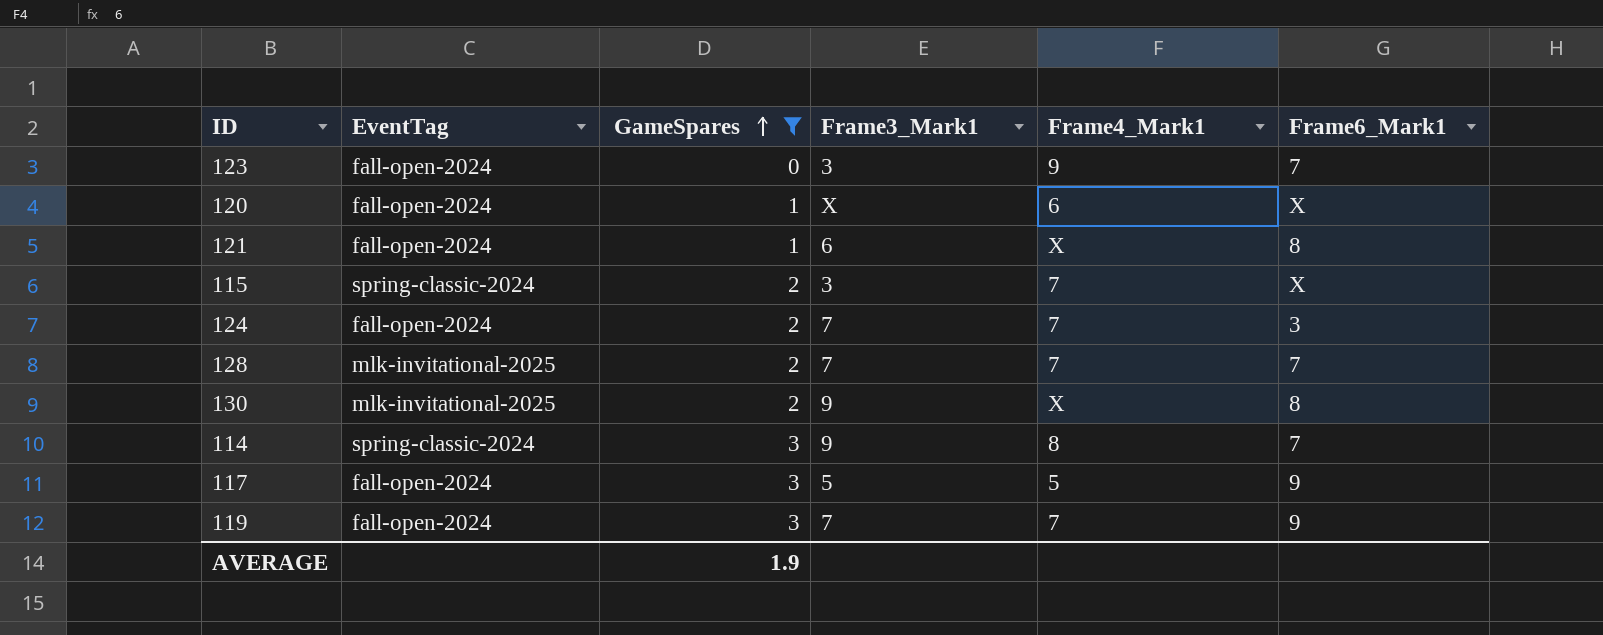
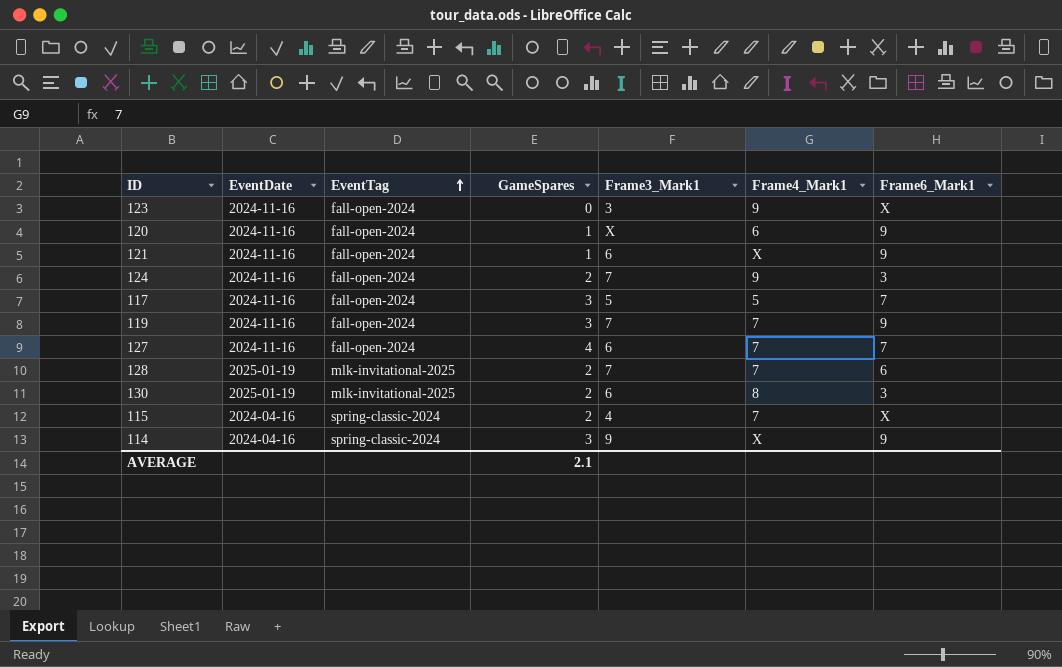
filter: GameSpares != 4 -> none
row order: GameSpares ascending -> EventTag ascending
column EventDate | position: none -> 2
123 | Frame6_Mark1: 7 -> X
120 | Frame6_Mark1: X -> 9
121 | Frame6_Mark1: 8 -> 9
124 | Frame4_Mark1: 7 -> 9
117 | Frame6_Mark1: 9 -> 7
128 | Frame6_Mark1: 7 -> 6
130 | Frame3_Mark1: 9 -> 6
130 | Frame4_Mark1: X -> 8
130 | Frame6_Mark1: 8 -> 3
115 | Frame3_Mark1: 3 -> 4
114 | Frame4_Mark1: 8 -> X
114 | Frame6_Mark1: 7 -> 9
AVERAGE | GameSpares: 1.9 -> 2.1

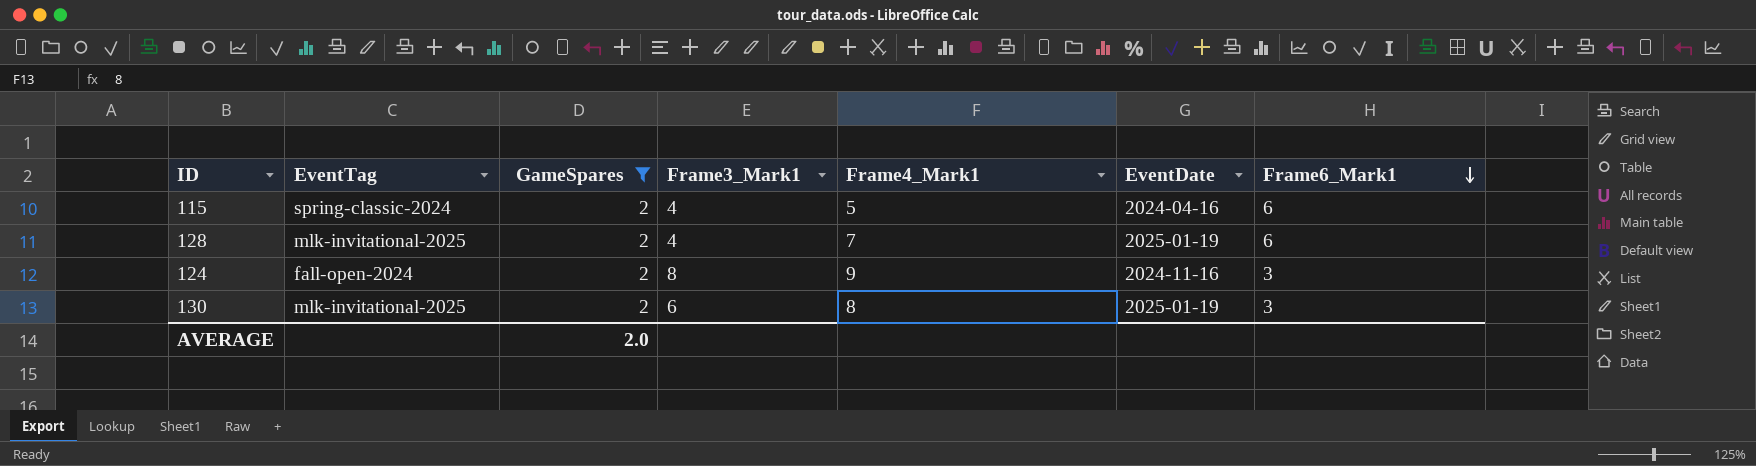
filter: none -> GameSpares = 2
row order: EventTag ascending -> Frame6_Mark1 descending
column EventDate | position: 2 -> 6
115 | Frame4_Mark1: 7 -> 5
115 | Frame6_Mark1: X -> 6
128 | Frame3_Mark1: 7 -> 4
124 | Frame3_Mark1: 7 -> 8
AVERAGE | GameSpares: 2.1 -> 2.0

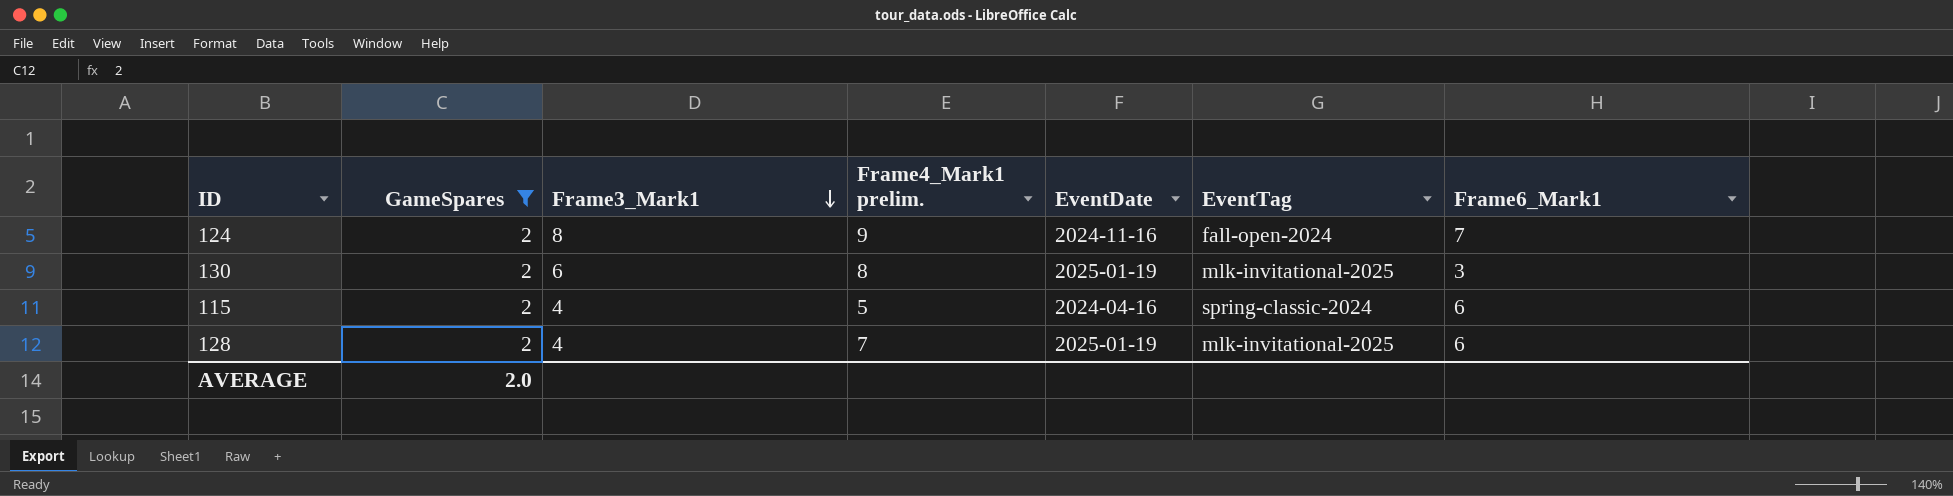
row order: Frame6_Mark1 descending -> Frame3_Mark1 descending
column name: Frame4_Mark1 -> Frame4_Mark1 prelim.
column EventTag | position: 2 -> 6
124 | Frame6_Mark1: 3 -> 7

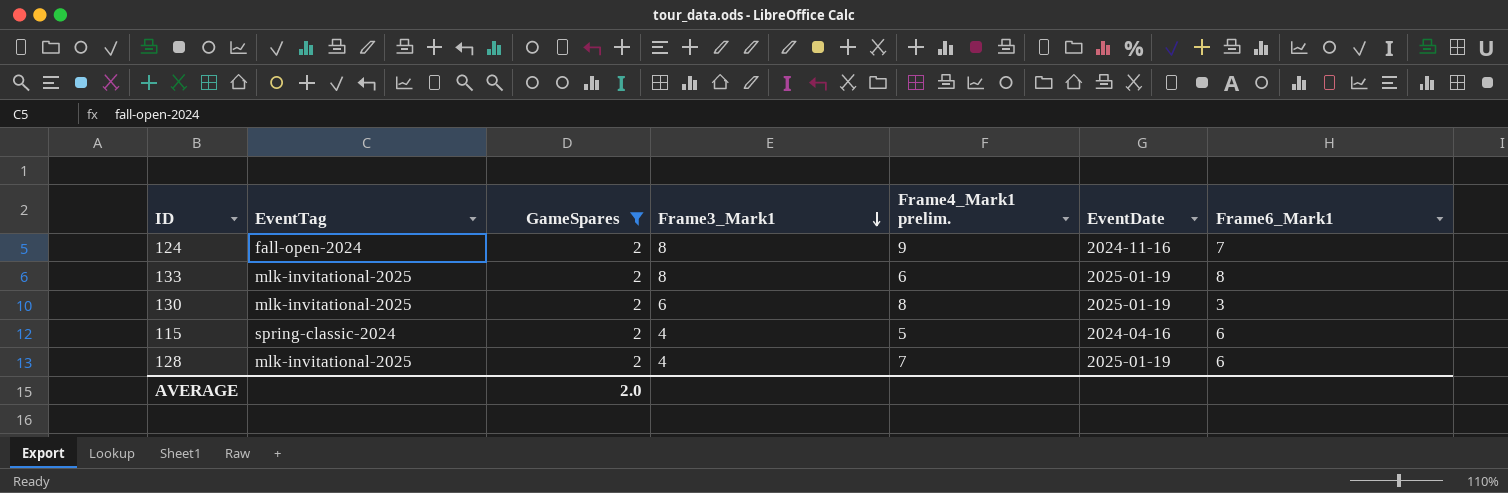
column EventTag | position: 6 -> 2
row 133: none -> mlk-invitational-2025 | 2 | 8 | 6 | 2025-01-19 | 8

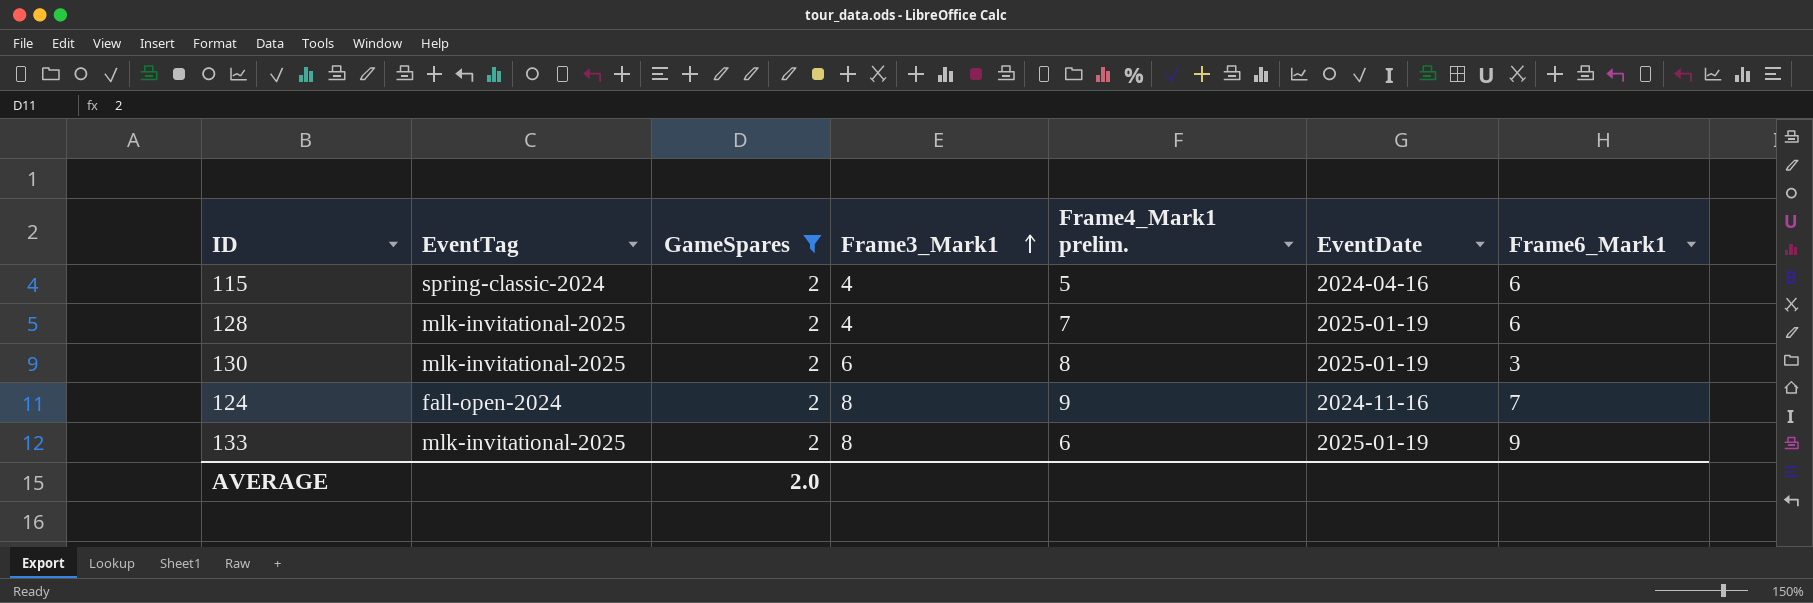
row order: Frame3_Mark1 descending -> Frame3_Mark1 ascending
133 | Frame6_Mark1: 8 -> 9

